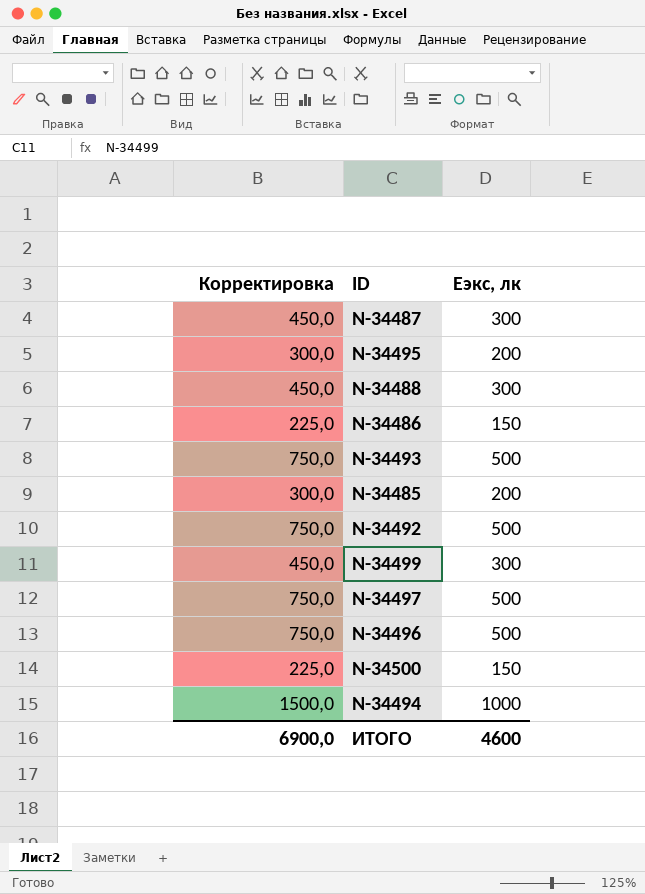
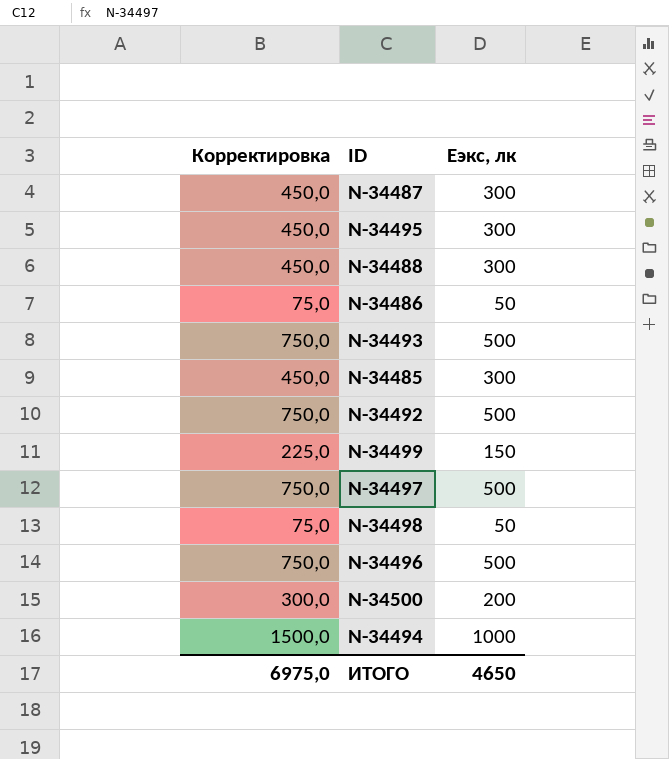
N-34495 | Корректировка: 300,0 -> 450,0
N-34495 | Еэкс, лк: 200 -> 300
N-34486 | Корректировка: 225,0 -> 75,0
N-34486 | Еэкс, лк: 150 -> 50
N-34485 | Корректировка: 300,0 -> 450,0
N-34485 | Еэкс, лк: 200 -> 300
N-34499 | Корректировка: 450,0 -> 225,0
N-34499 | Еэкс, лк: 300 -> 150
row N-34498: none -> 75,0 | 50
N-34500 | Корректировка: 225,0 -> 300,0
N-34500 | Еэкс, лк: 150 -> 200
ИТОГО | Корректировка: 6900,0 -> 6975,0
ИТОГО | Еэкс, лк: 4600 -> 4650

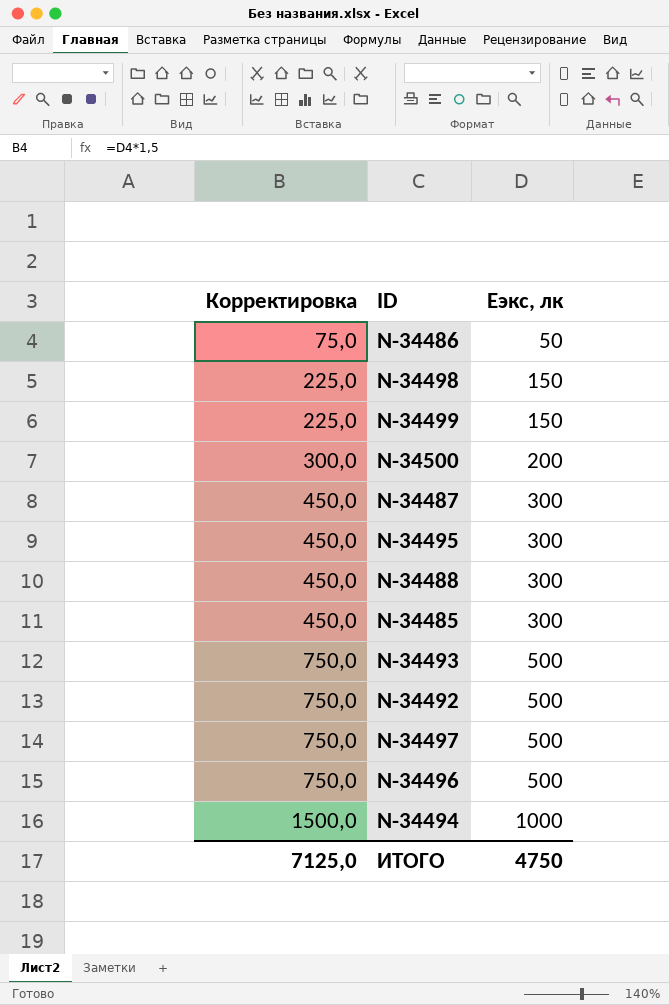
row order: none -> Корректировка ascending
N-34498 | Корректировка: 75,0 -> 225,0
N-34498 | Еэкс, лк: 50 -> 150
ИТОГО | Корректировка: 6975,0 -> 7125,0
ИТОГО | Еэкс, лк: 4650 -> 4750

